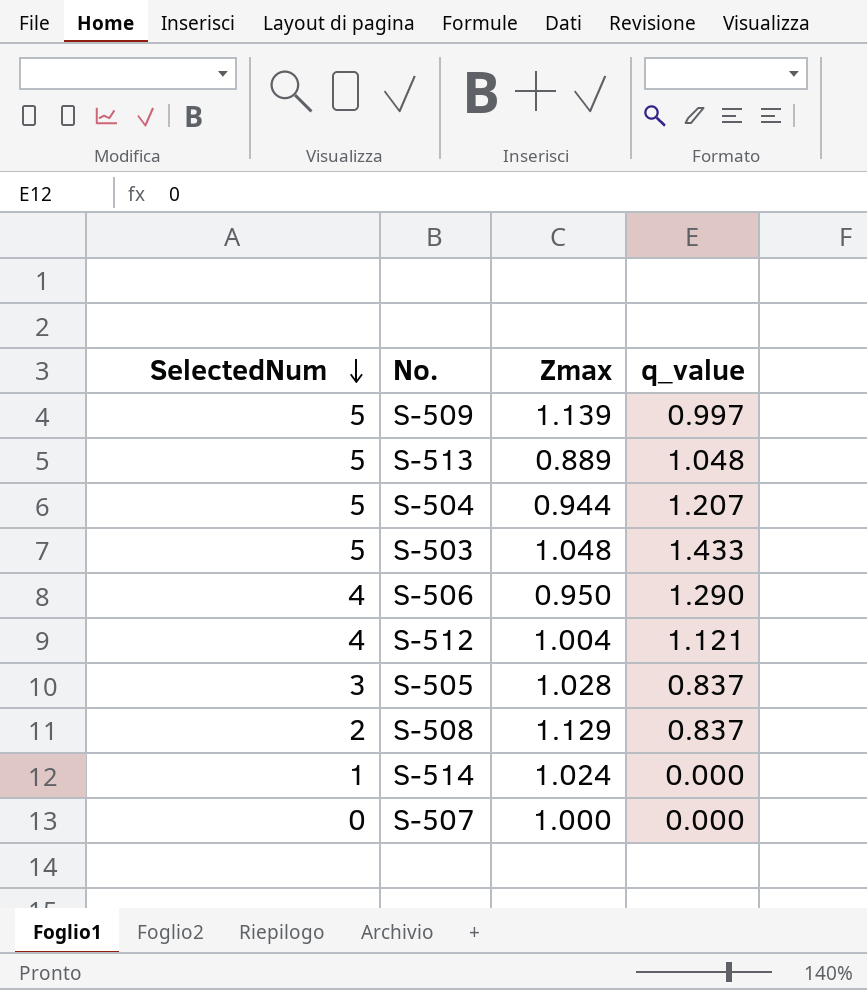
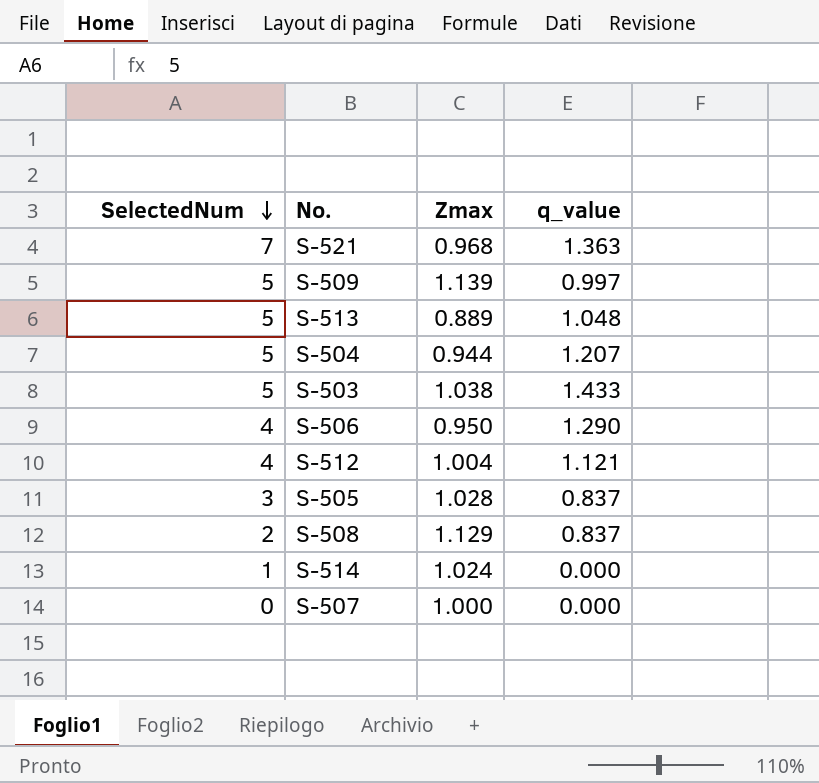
row S-521: none -> 7 | 0.968 | 1.363
S-503 | Zmax: 1.048 -> 1.038

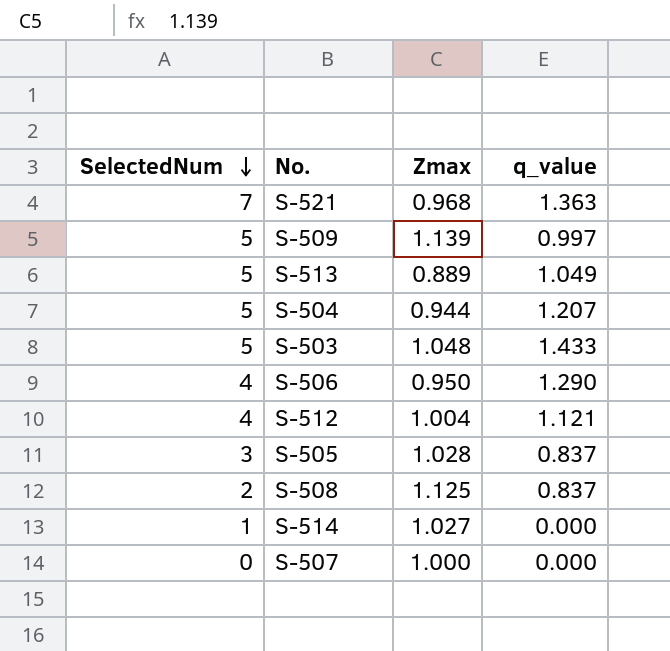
S-513 | q_value: 1.048 -> 1.049
S-503 | Zmax: 1.038 -> 1.048
S-508 | Zmax: 1.129 -> 1.125
S-514 | Zmax: 1.024 -> 1.027

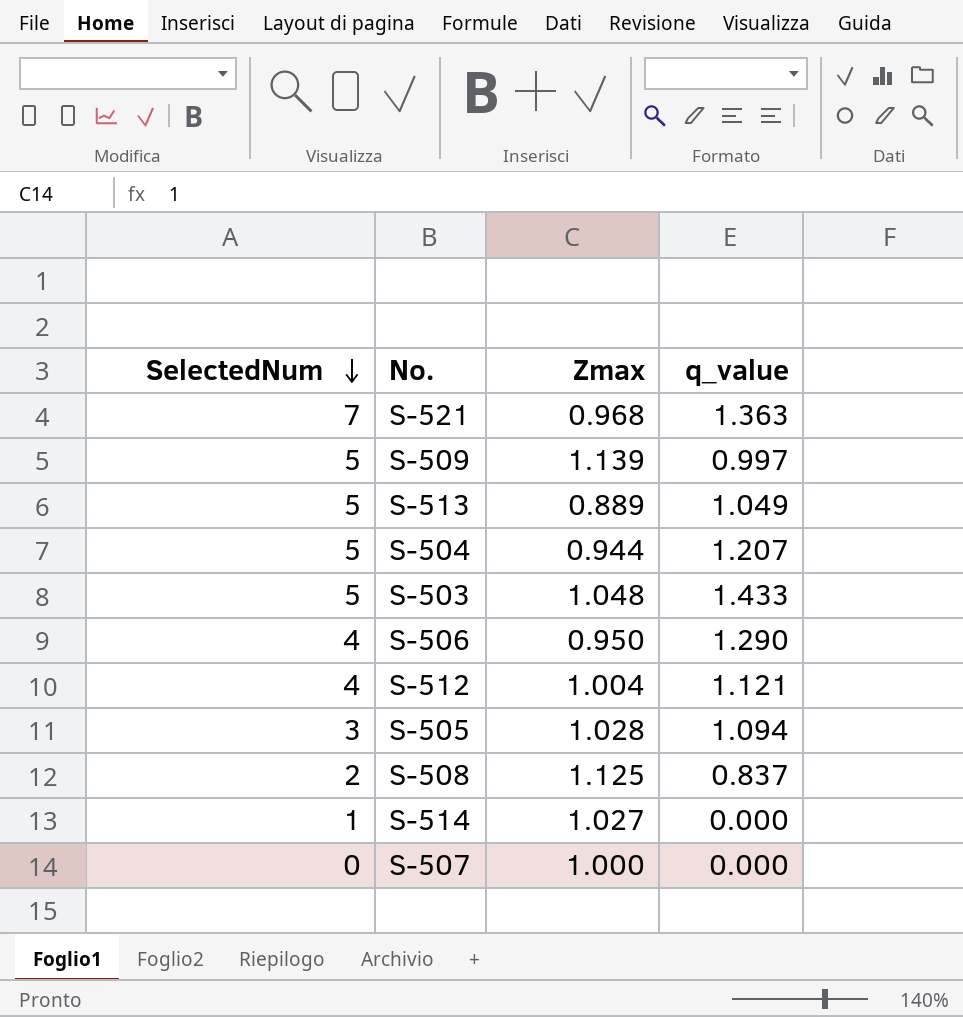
S-505 | q_value: 0.837 -> 1.094

